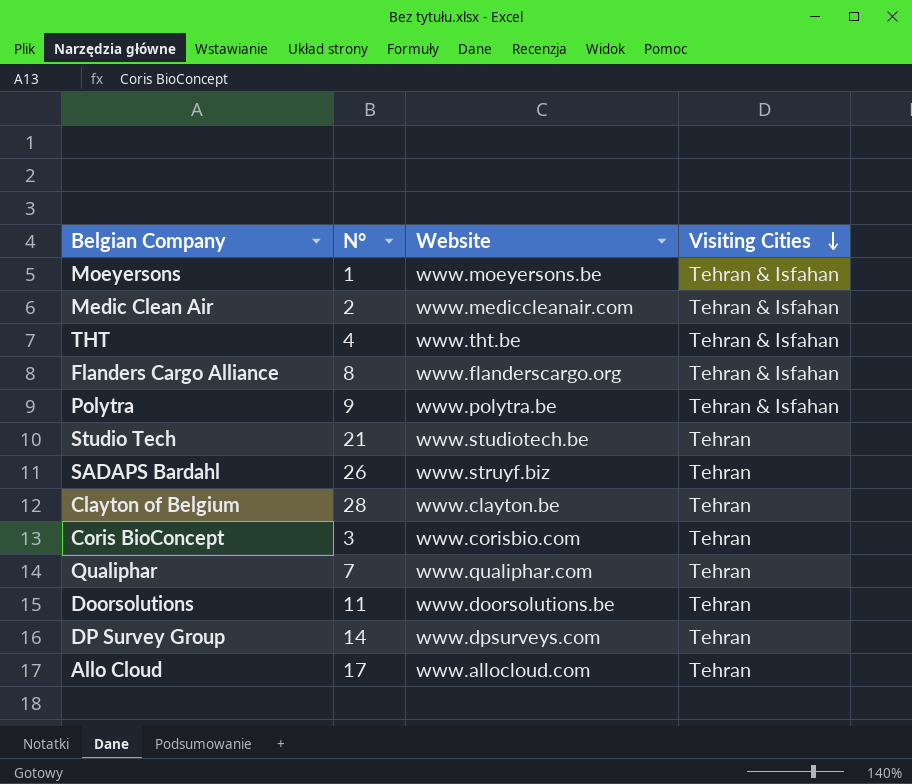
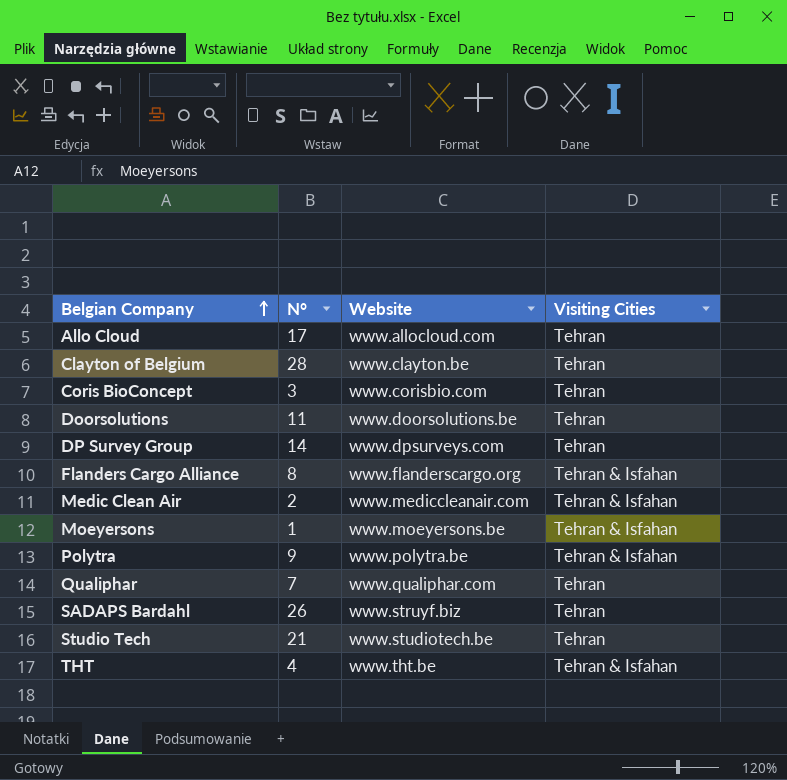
row order: Visiting Cities descending -> Belgian Company ascending

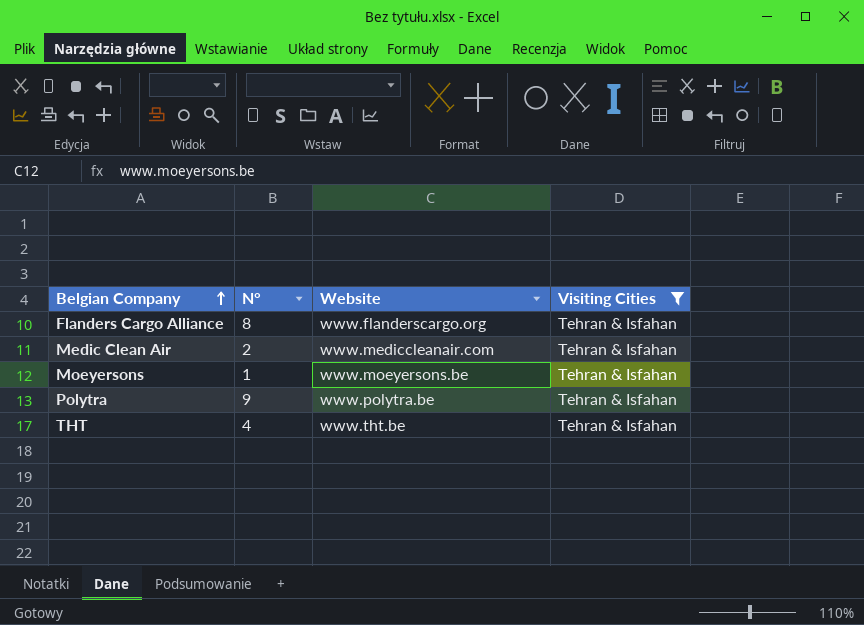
filter: none -> Visiting Cities = Tehran & Isfahan

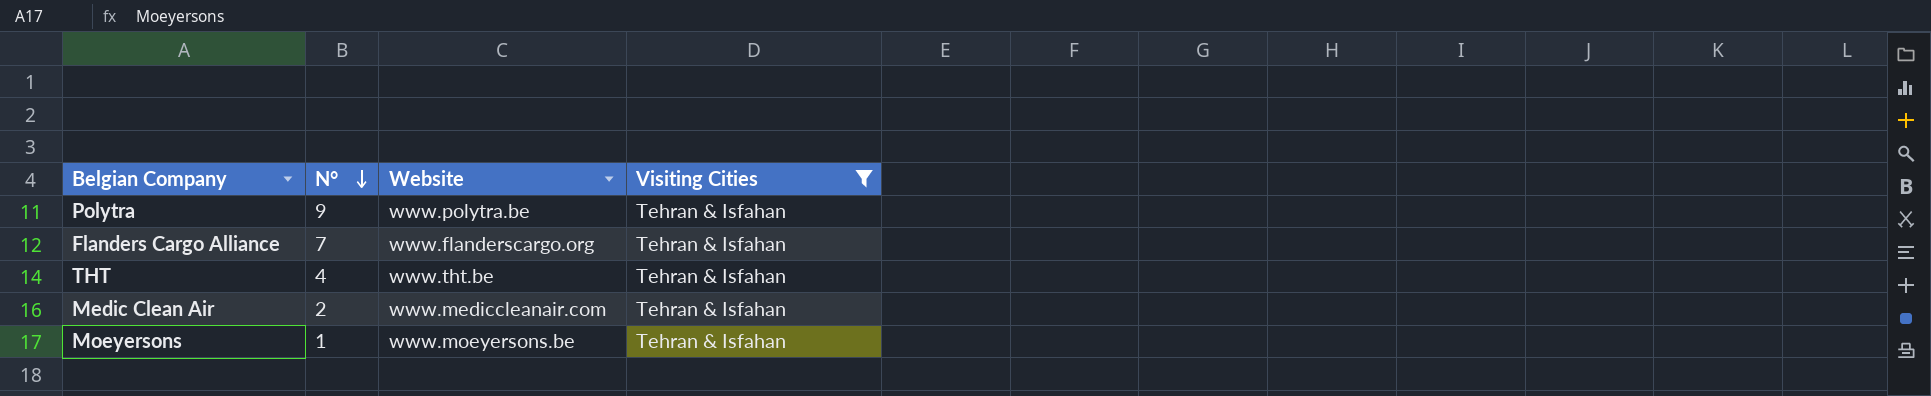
row order: Belgian Company ascending -> N° descending
Flanders Cargo Alliance | N°: 8 -> 7

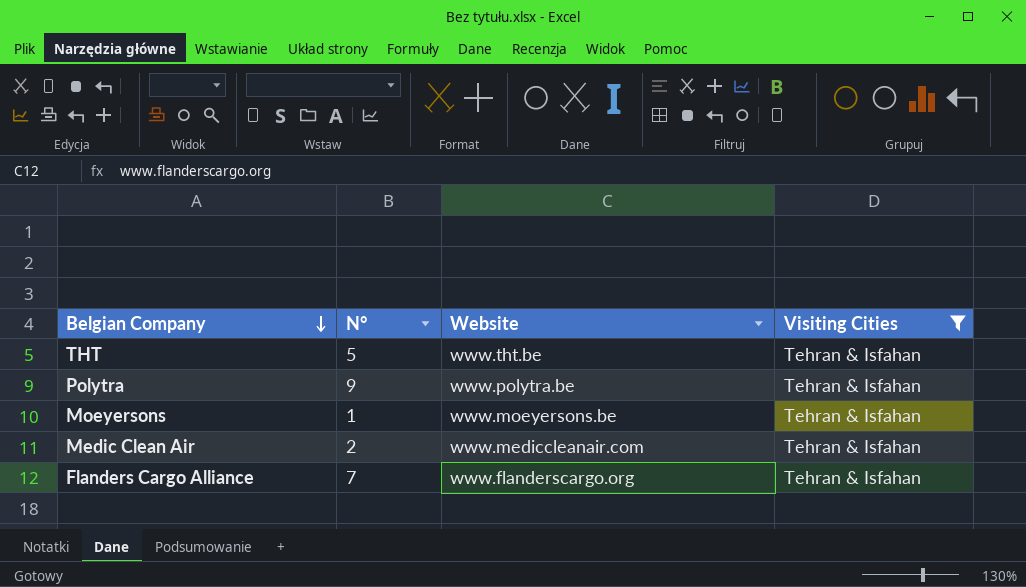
row order: N° descending -> Belgian Company descending
THT | N°: 4 -> 5

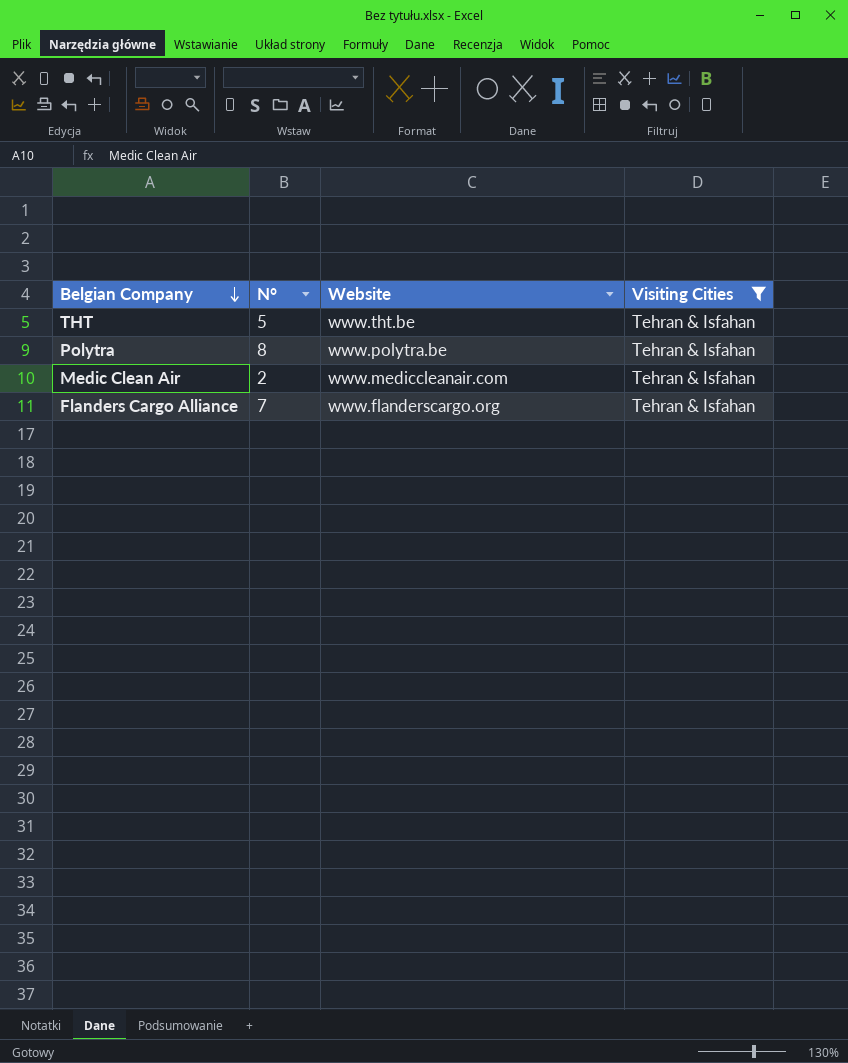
row Moeyersons: 1 | www.moeyersons.be | Tehran & Isfahan -> none
Polytra | N°: 9 -> 8

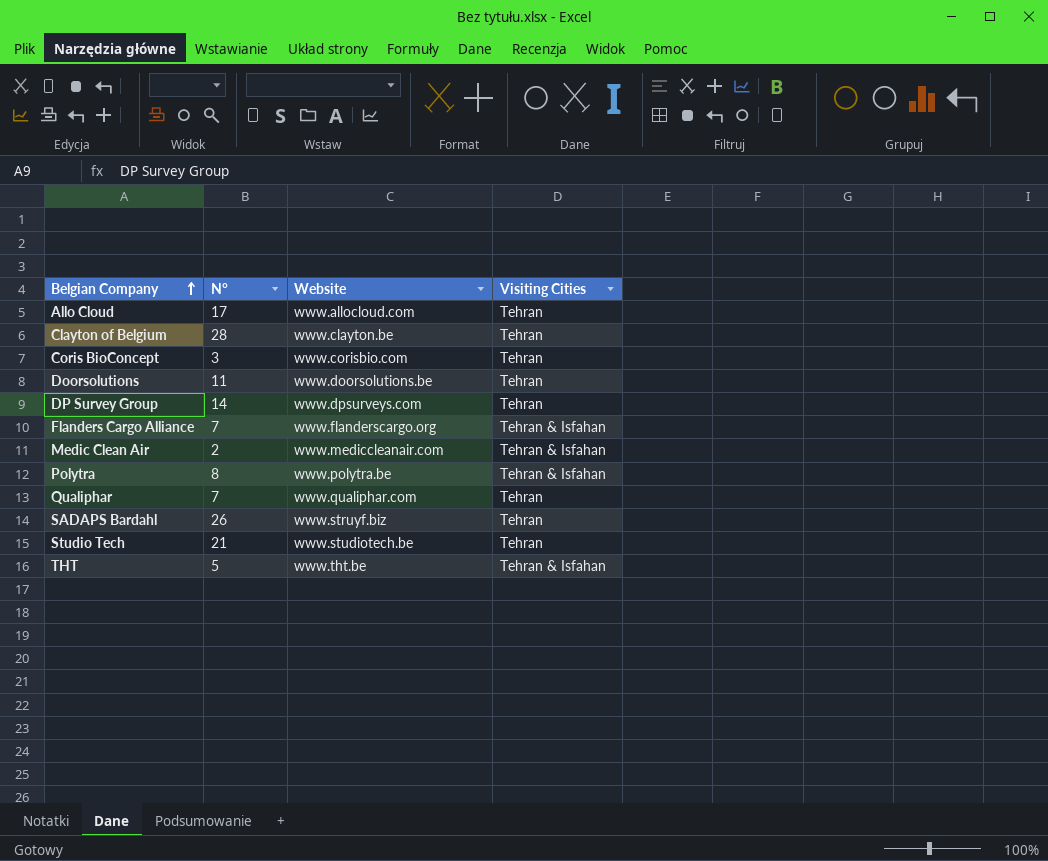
filter: Visiting Cities = Tehran & Isfahan -> none
row order: Belgian Company descending -> Belgian Company ascending

